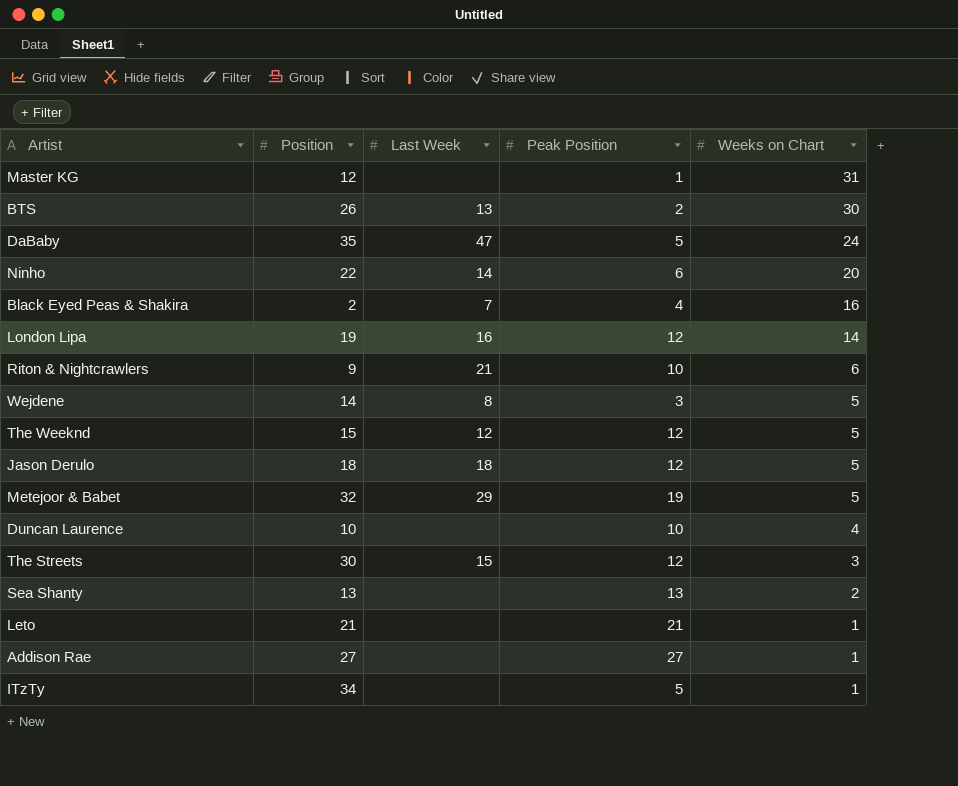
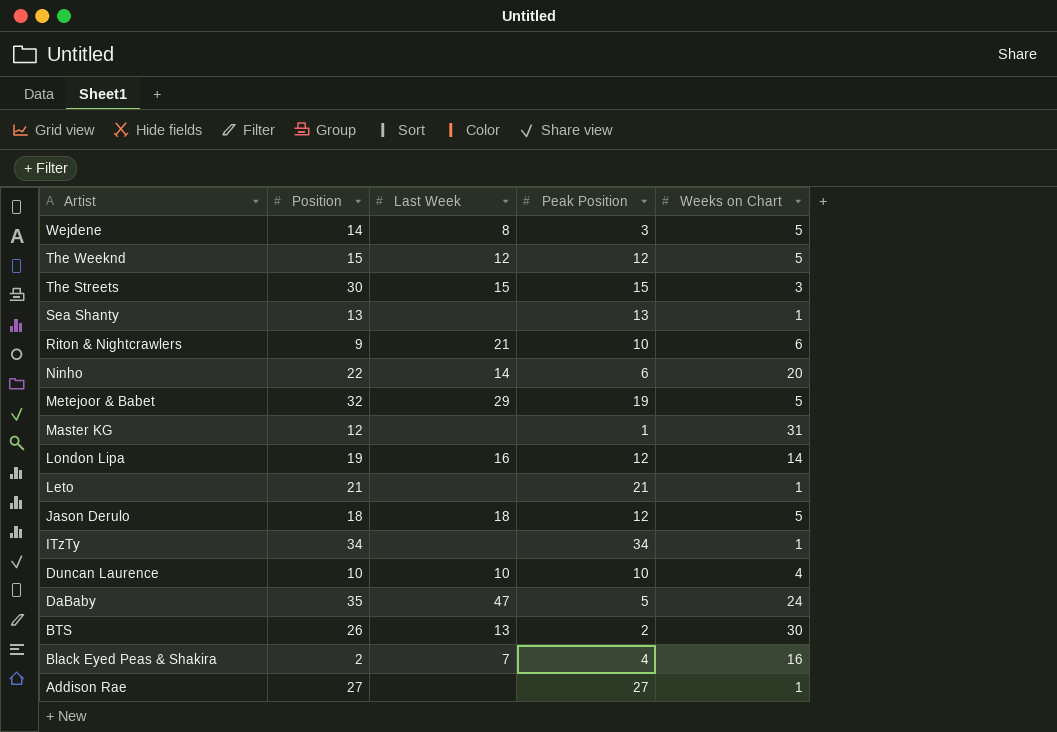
row order: Weeks on Chart descending -> Artist descending
The Streets | Peak Position: 12 -> 15
Sea Shanty | Weeks on Chart: 2 -> 1
ITzTy | Peak Position: 5 -> 34
Duncan Laurence | Last Week: none -> 10

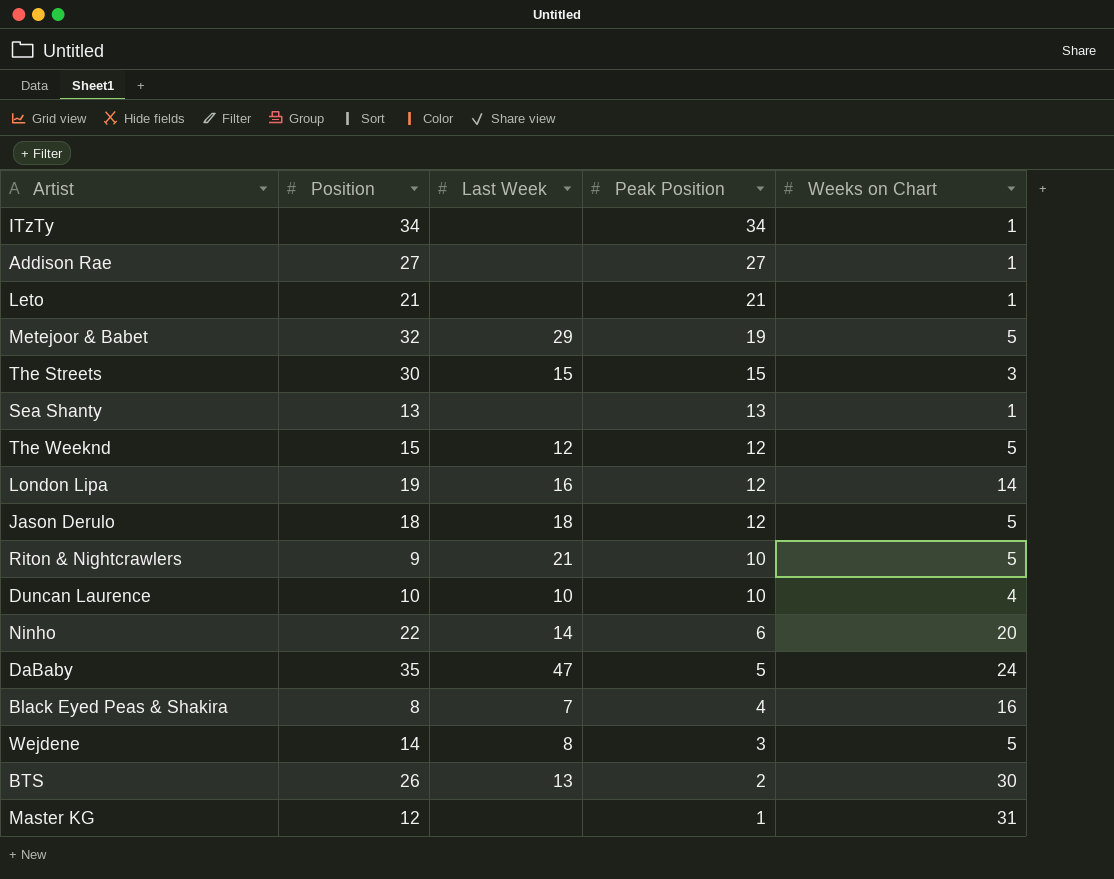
row order: Artist descending -> Peak Position descending
Riton & Nightcrawlers | Weeks on Chart: 6 -> 5
Black Eyed Peas & Shakira | Position: 2 -> 8

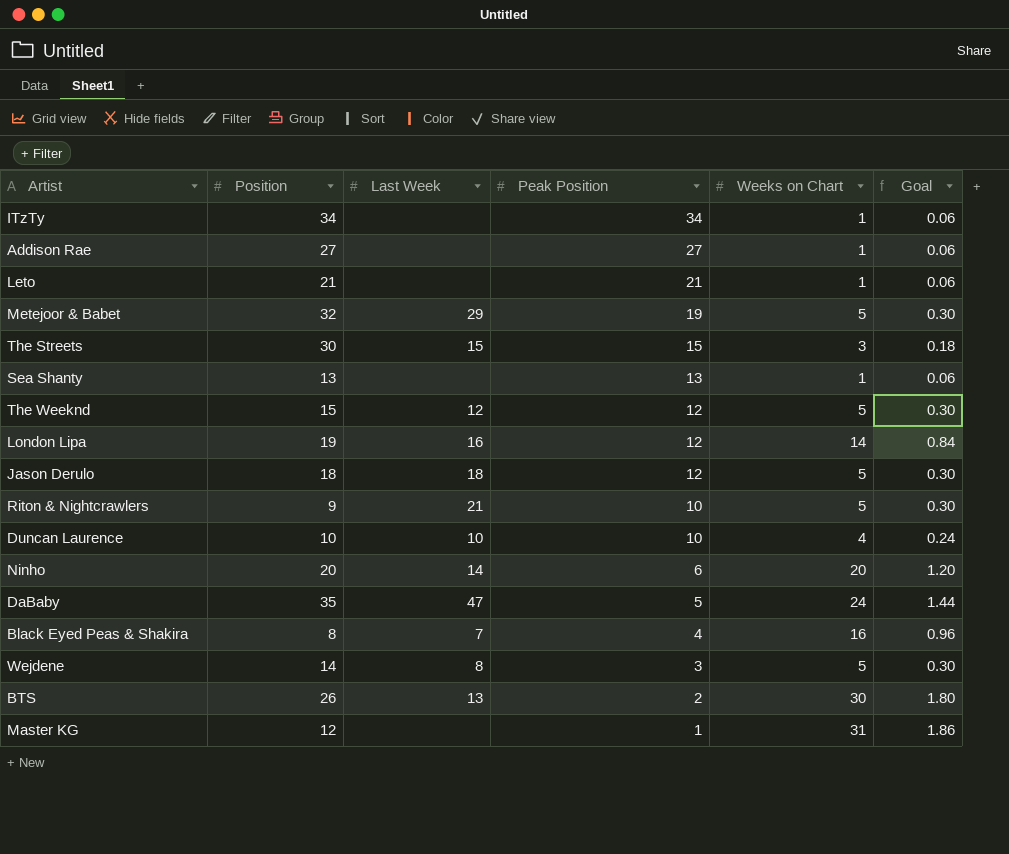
column Goal | formula: none -> [Weeks on Chart] * 0.06
Ninho | Position: 22 -> 20

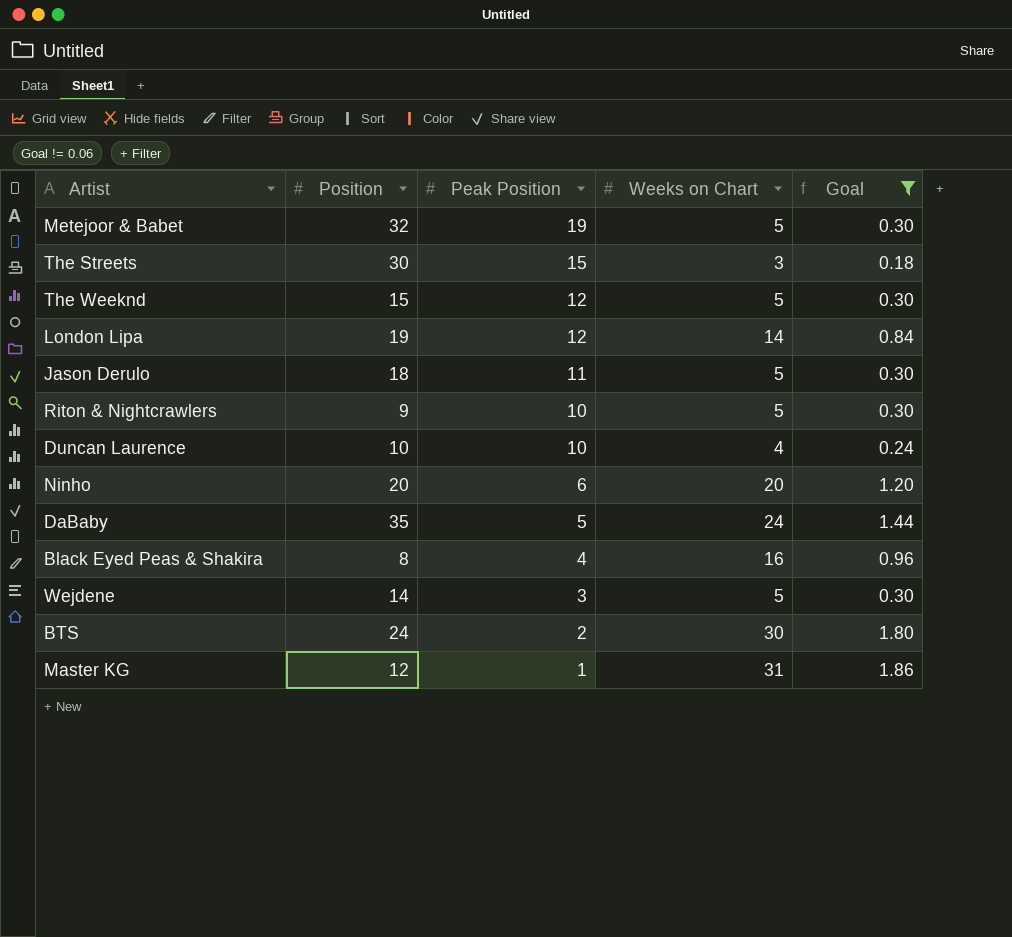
filter: none -> Goal != 0.06
column Last Week | position: 3 -> none
Jason Derulo | Peak Position: 12 -> 11
BTS | Position: 26 -> 24

